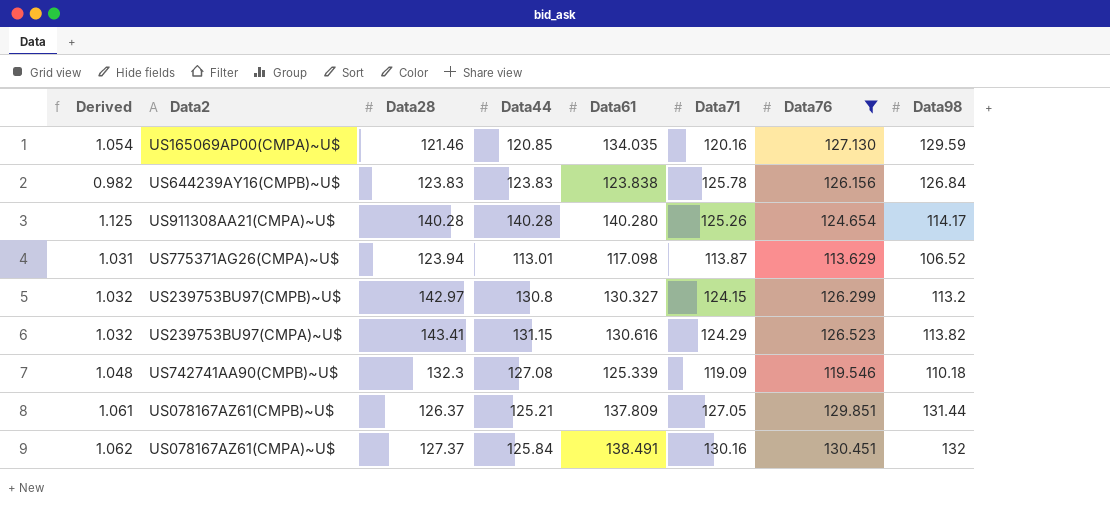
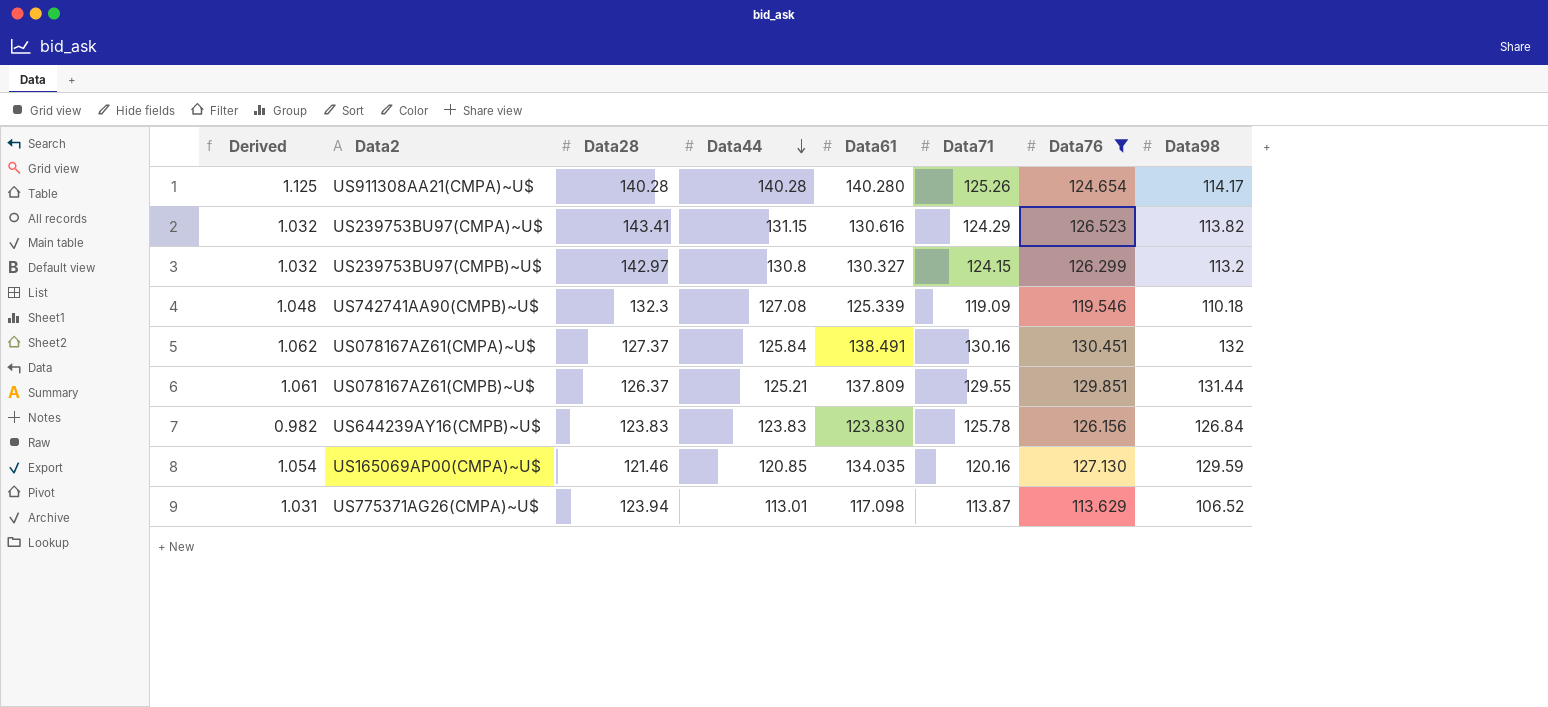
row order: none -> Data44 descending
US078167AZ61(CMPB)~U$ | Data71: 127.05 -> 129.55
US644239AY16(CMPB)~U$ | Data61: 123.838 -> 123.830

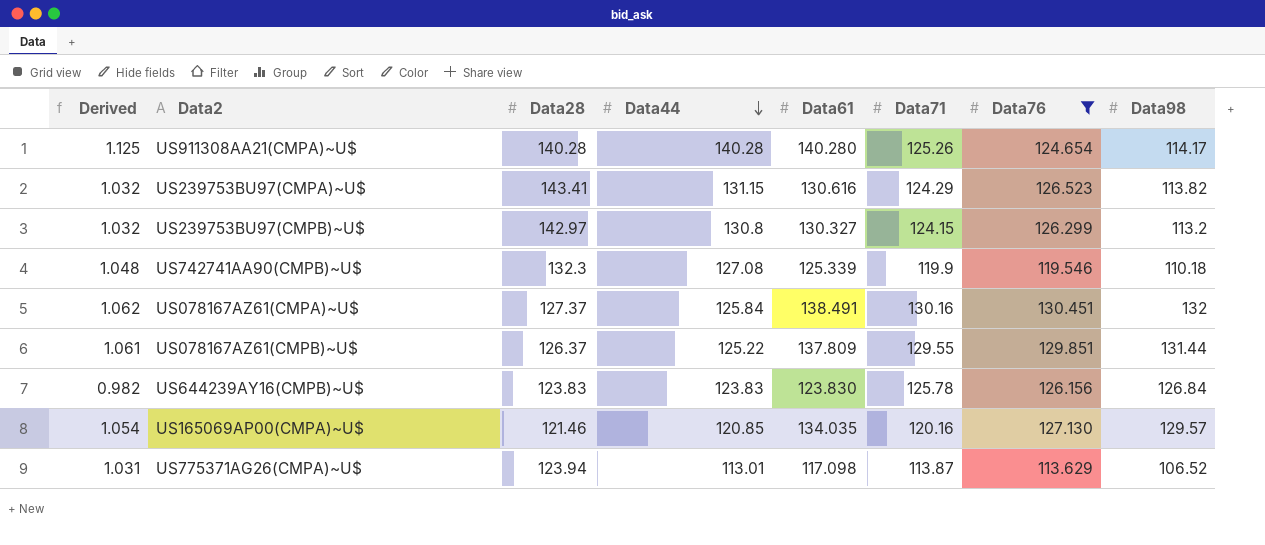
US742741AA90(CMPB)~U$ | Data71: 119.09 -> 119.9
US078167AZ61(CMPB)~U$ | Data44: 125.21 -> 125.22
US165069AP00(CMPA)~U$ | Data98: 129.59 -> 129.57

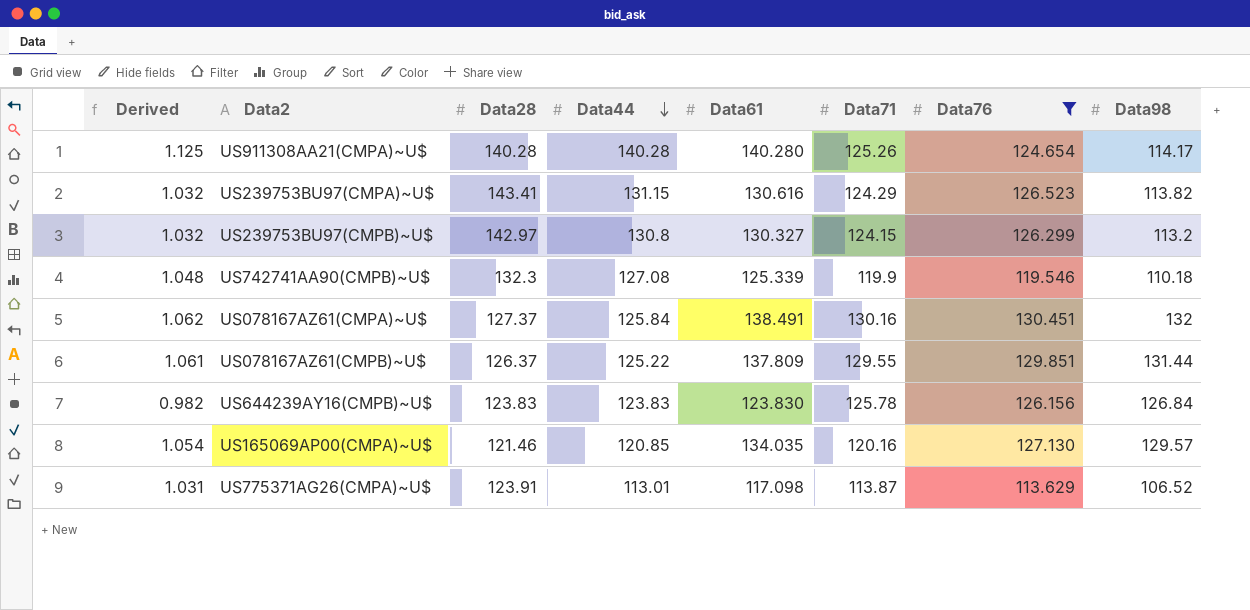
US775371AG26(CMPA)~U$ | Data28: 123.94 -> 123.91

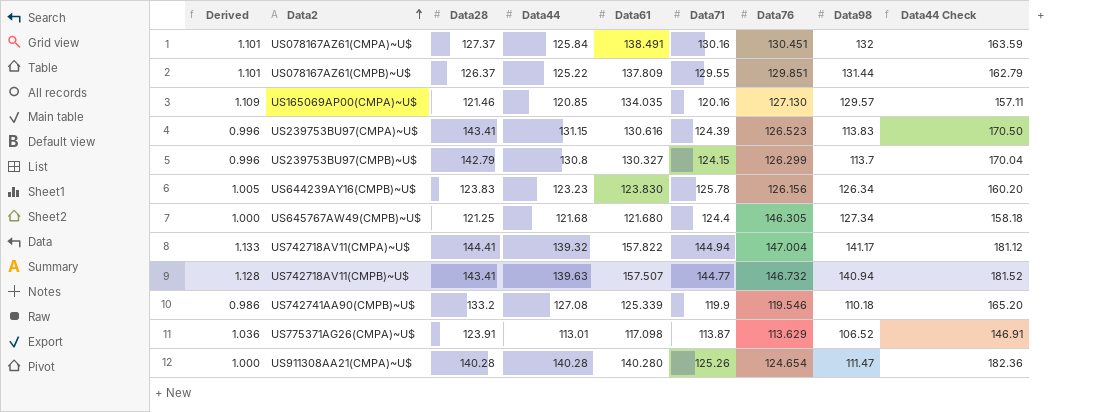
filter: Data76 <= 130.451 -> none
row order: Data44 descending -> Data2 ascending
column Derived | formula: [Data61] / [Data76] -> [Data61] / [Data44]
column Data44 Check | formula: none -> [Data44] * 1.3
US239753BU97(CMPA)~U$ | Data71: 124.29 -> 124.39
US239753BU97(CMPA)~U$ | Data98: 113.82 -> 113.83
US239753BU97(CMPB)~U$ | Data28: 142.97 -> 142.79
US239753BU97(CMPB)~U$ | Data98: 113.2 -> 113.7
US644239AY16(CMPB)~U$ | Data44: 123.83 -> 123.23
US644239AY16(CMPB)~U$ | Data98: 126.84 -> 126.34
US742741AA90(CMPB)~U$ | Data28: 132.3 -> 133.2
US911308AA21(CMPA)~U$ | Data98: 114.17 -> 111.47

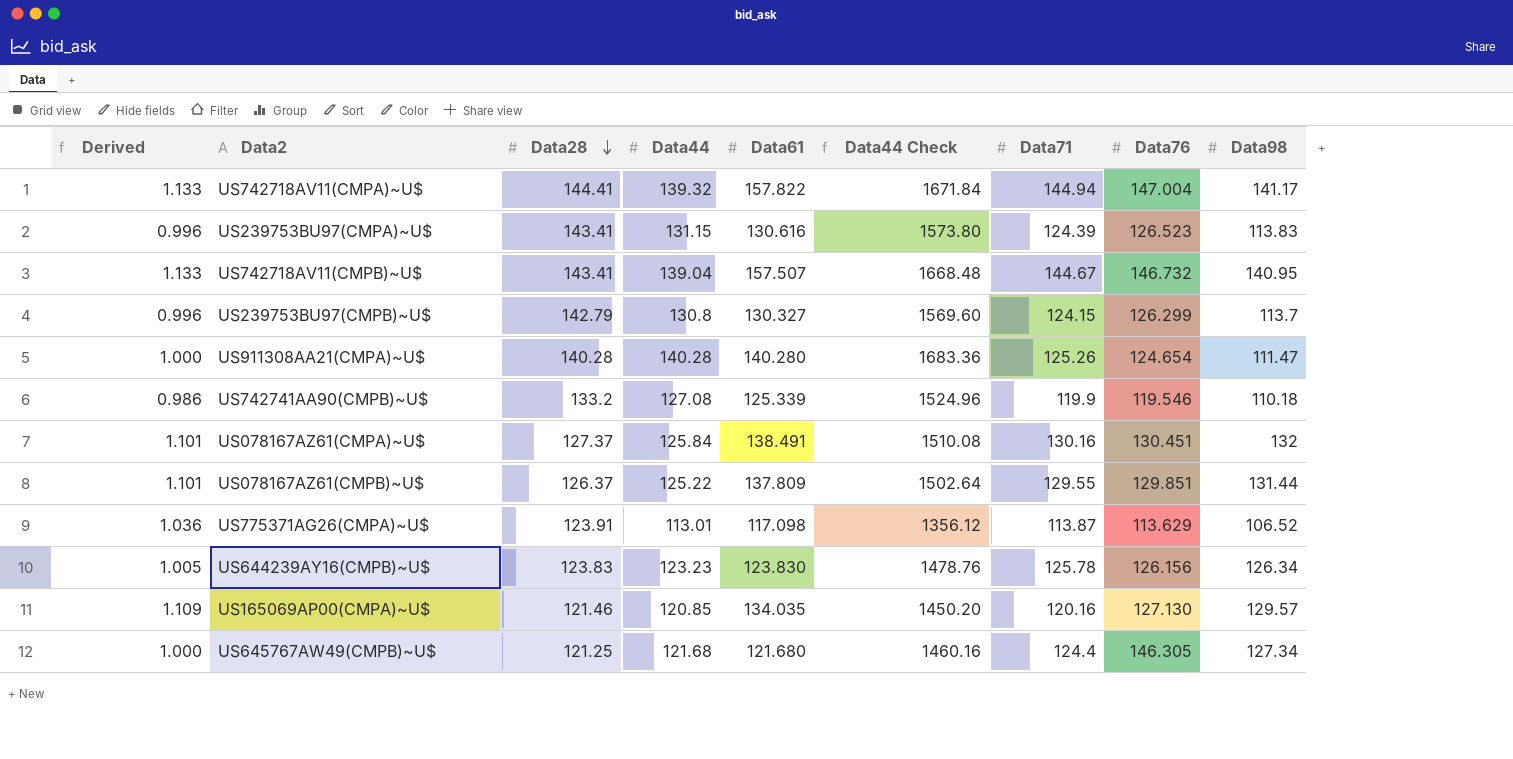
row order: Data2 ascending -> Data28 descending
column Data44 Check | formula: [Data44] * 1.3 -> [Data44] * 12
column Data44 Check | position: 9 -> 6
US742718AV11(CMPB)~U$ | Derived: 1.128 -> 1.133
US742718AV11(CMPB)~U$ | Data44: 139.63 -> 139.04
US742718AV11(CMPB)~U$ | Data71: 144.77 -> 144.67
US742718AV11(CMPB)~U$ | Data98: 140.94 -> 140.95

